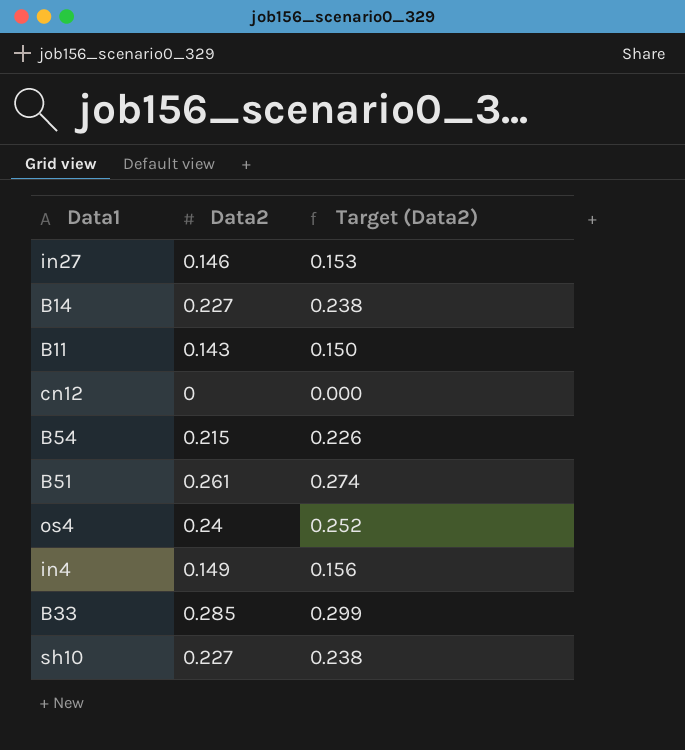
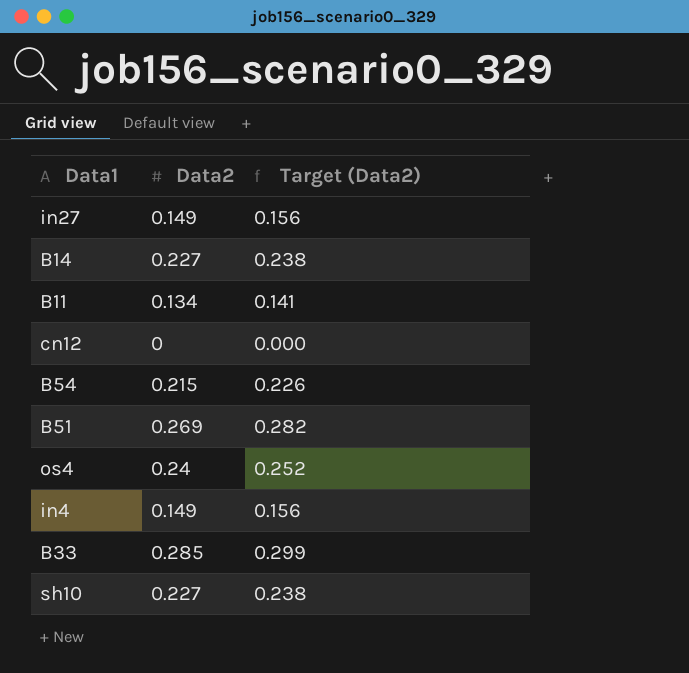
in27 | Data2: 0.146 -> 0.149
in27 | Target (Data2): 0.153 -> 0.156
B11 | Data2: 0.143 -> 0.134
B11 | Target (Data2): 0.150 -> 0.141
B51 | Data2: 0.261 -> 0.269
B51 | Target (Data2): 0.274 -> 0.282

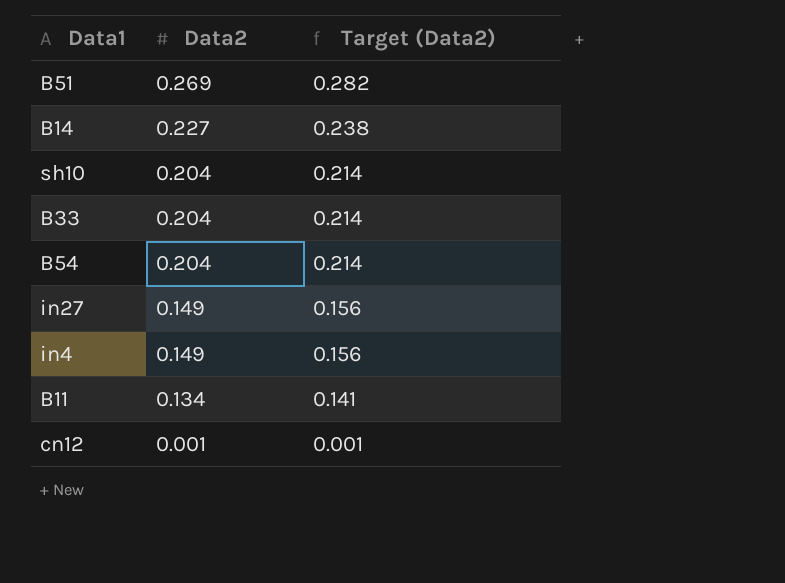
row order: none -> Data2 descending
row os4: 0.24 | 0.252 -> none
sh10 | Data2: 0.227 -> 0.204
sh10 | Target (Data2): 0.238 -> 0.214
B33 | Data2: 0.285 -> 0.204
B33 | Target (Data2): 0.299 -> 0.214
B54 | Data2: 0.215 -> 0.204
B54 | Target (Data2): 0.226 -> 0.214
cn12 | Data2: 0 -> 0.001
cn12 | Target (Data2): 0.000 -> 0.001

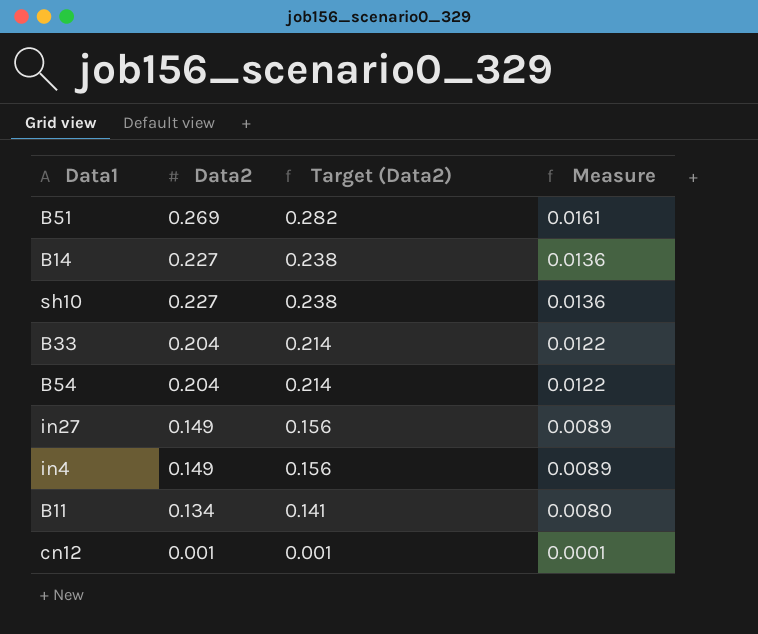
column Measure | formula: none -> [Data2] * 0.06
sh10 | Data2: 0.204 -> 0.227
sh10 | Target (Data2): 0.214 -> 0.238

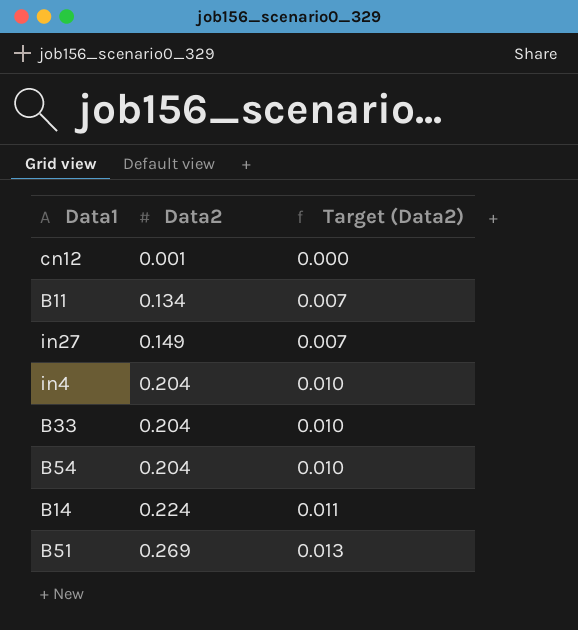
row order: Data2 descending -> Data2 ascending
column Measure | formula: [Data2] * 0.06 -> none
column Target (Data2) | formula: [Data2] * 1.05 -> [Data2] * 0.05
row sh10: 0.227 | 0.238 | 0.0136 -> none
in4 | Data2: 0.149 -> 0.204
B14 | Data2: 0.227 -> 0.224

